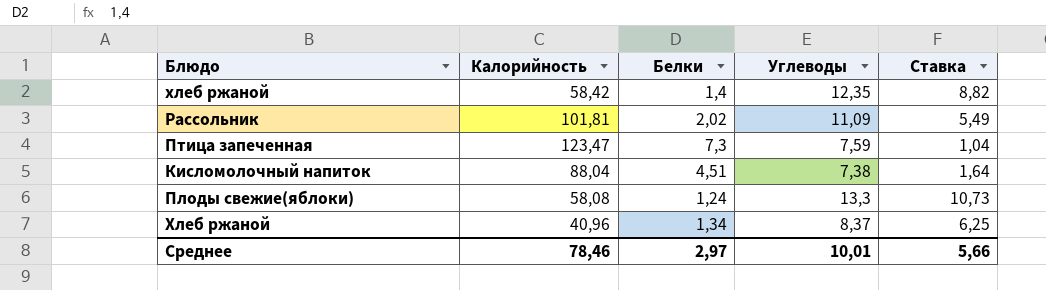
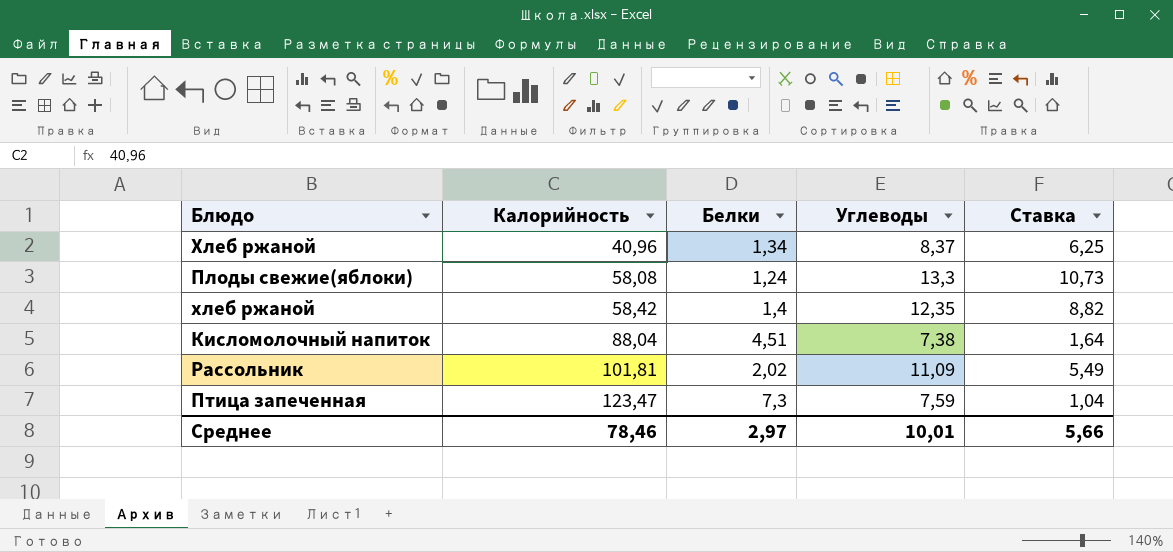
row order: none -> Калорийность ascending

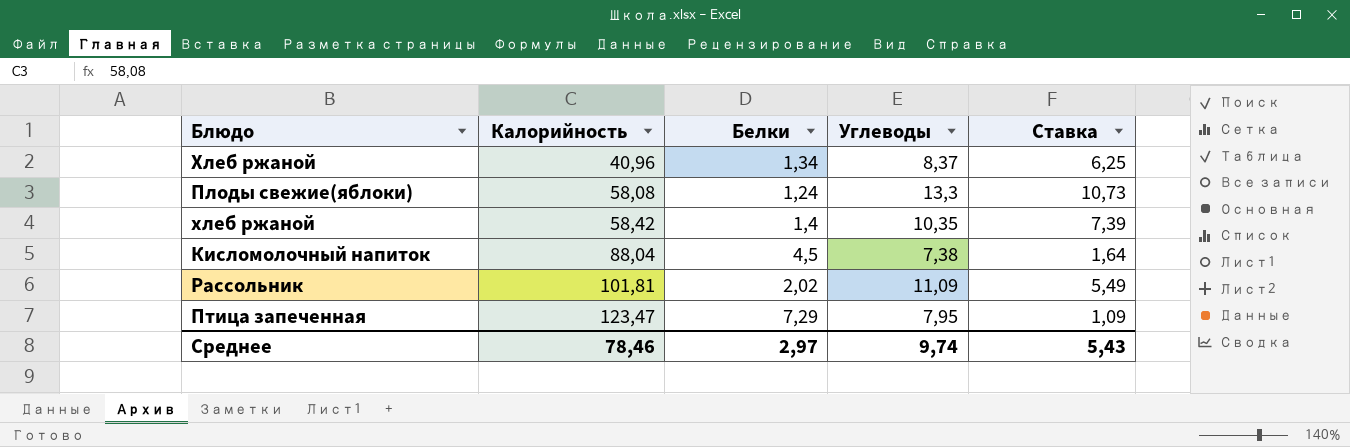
хлеб ржаной | Углеводы: 12,35 -> 10,35
хлеб ржаной | Ставка: 8,82 -> 7,39
Кисломолочный напиток | Белки: 4,51 -> 4,5
Птица запеченная | Белки: 7,3 -> 7,29
Птица запеченная | Углеводы: 7,59 -> 7,95
Птица запеченная | Ставка: 1,04 -> 1,09
Среднее | Углеводы: 10,01 -> 9,74
Среднее | Ставка: 5,66 -> 5,43

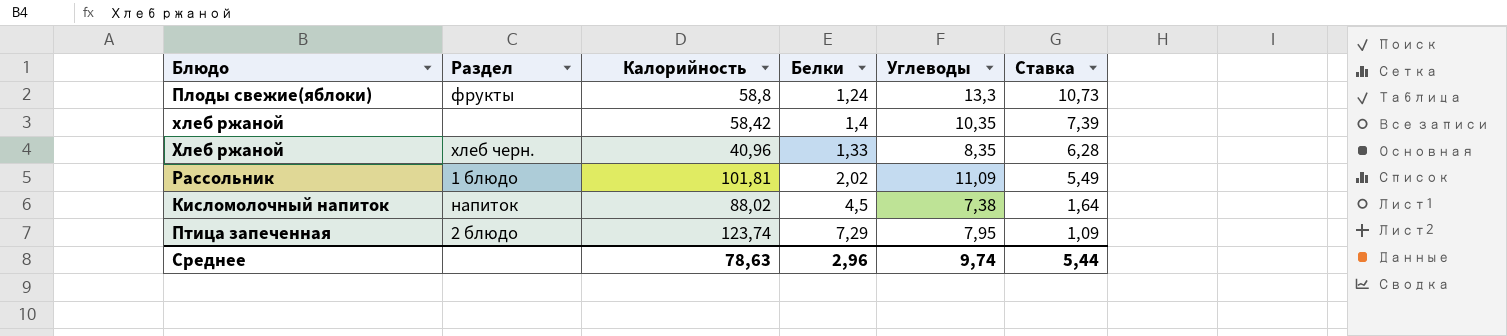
row order: Калорийность ascending -> Ставка descending
column Раздел | position: none -> 2
Плоды свежие(яблоки) | Калорийность: 58,08 -> 58,8
Хлеб ржаной | Белки: 1,34 -> 1,33
Хлеб ржаной | Углеводы: 8,37 -> 8,35
Хлеб ржаной | Ставка: 6,25 -> 6,28
Кисломолочный напиток | Калорийность: 88,04 -> 88,02
Птица запеченная | Калорийность: 123,47 -> 123,74
Среднее | Калорийность: 78,46 -> 78,63
Среднее | Белки: 2,97 -> 2,96
Среднее | Ставка: 5,43 -> 5,44

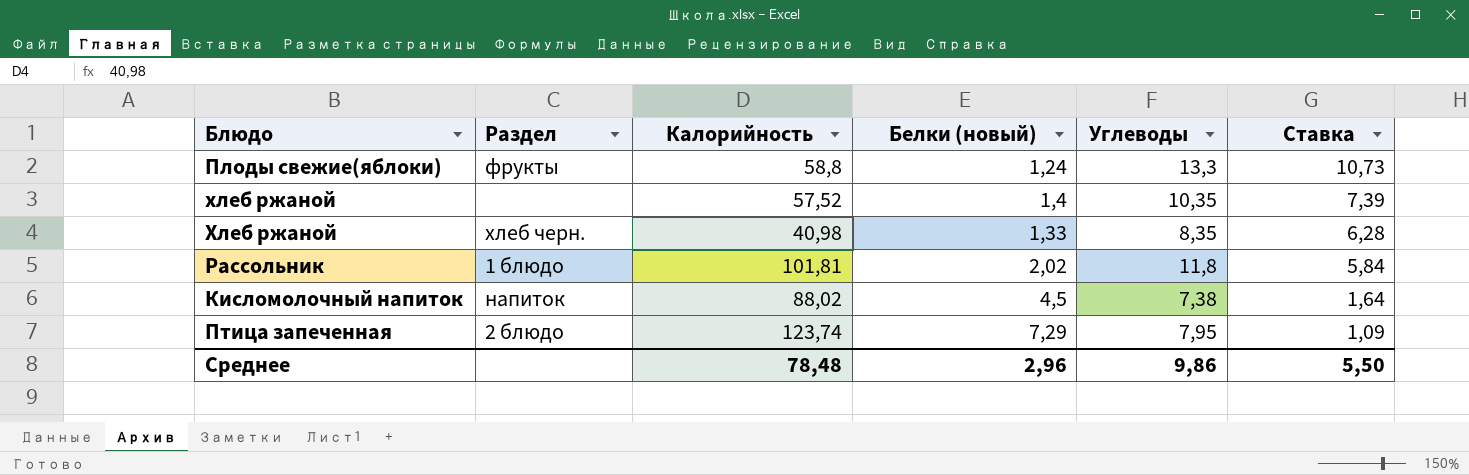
column name: Белки -> Белки (новый)
хлеб ржаной | Калорийность: 58,42 -> 57,52
Хлеб ржаной | Калорийность: 40,96 -> 40,98
Рассольник | Углеводы: 11,09 -> 11,8
Рассольник | Ставка: 5,49 -> 5,84
Среднее | Калорийность: 78,63 -> 78,48
Среднее | Углеводы: 9,74 -> 9,86
Среднее | Ставка: 5,44 -> 5,50

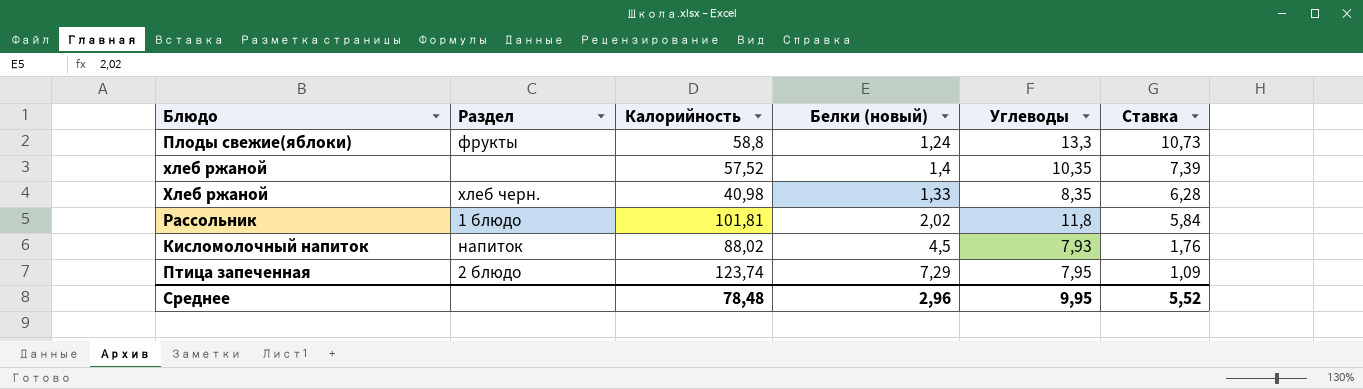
Кисломолочный напиток | Углеводы: 7,38 -> 7,93
Кисломолочный напиток | Ставка: 1,64 -> 1,76
Среднее | Углеводы: 9,86 -> 9,95
Среднее | Ставка: 5,50 -> 5,52

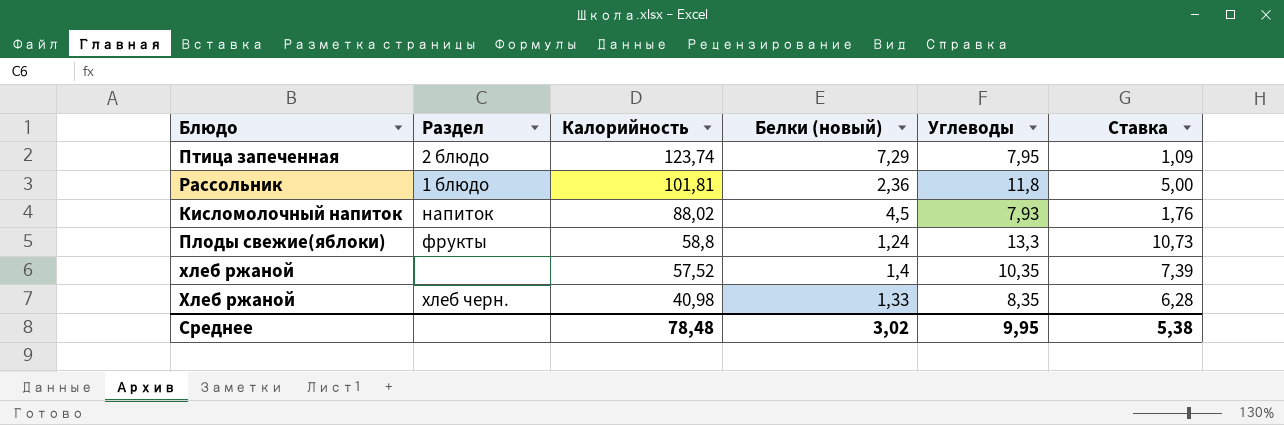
row order: Ставка descending -> Калорийность descending
Рассольник | Белки (новый): 2,02 -> 2,36
Рассольник | Ставка: 5,84 -> 5,00
Среднее | Белки (новый): 2,96 -> 3,02
Среднее | Ставка: 5,52 -> 5,38

